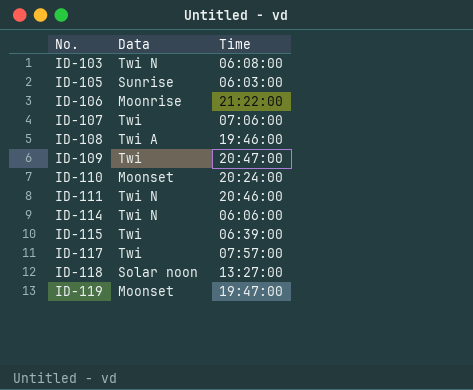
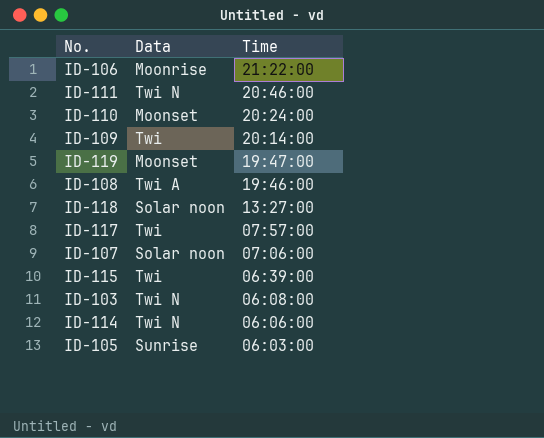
row order: No. ascending -> Time descending
ID-109 | Time: 20:47:00 -> 20:14:00
ID-107 | Data: Twi -> Solar noon

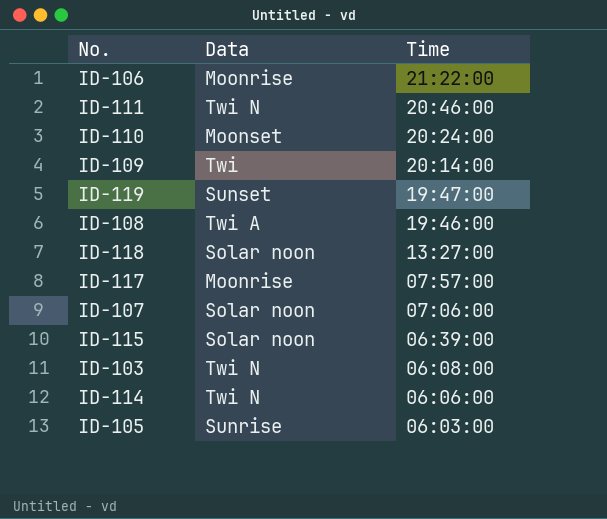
ID-119 | Data: Moonset -> Sunset
ID-117 | Data: Twi -> Moonrise
ID-115 | Data: Twi -> Solar noon

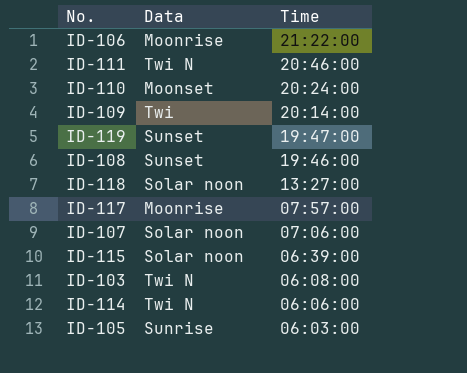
ID-108 | Data: Twi A -> Sunset

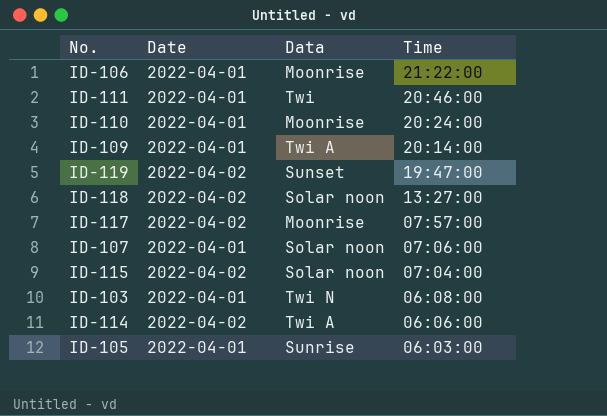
column Date | position: none -> 2
row ID-108: Sunset | 19:46:00 -> none
ID-111 | Data: Twi N -> Twi
ID-110 | Data: Moonset -> Moonrise
ID-109 | Data: Twi -> Twi A
ID-115 | Time: 06:39:00 -> 07:04:00
ID-114 | Data: Twi N -> Twi A

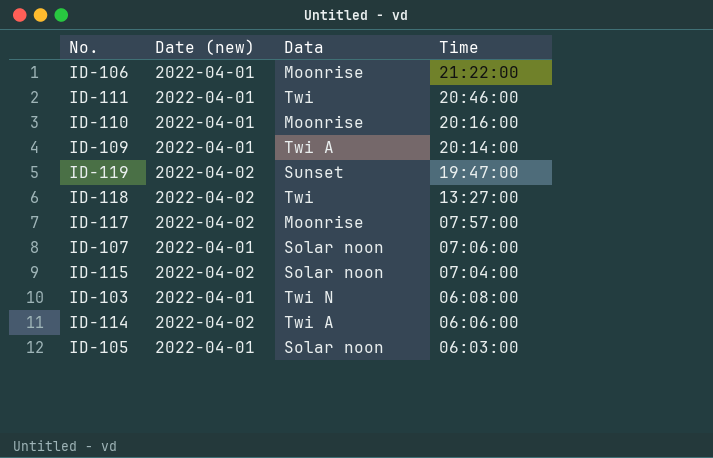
column name: Date -> Date (new)
ID-110 | Time: 20:24:00 -> 20:16:00
ID-118 | Data: Solar noon -> Twi
ID-105 | Data: Sunrise -> Solar noon

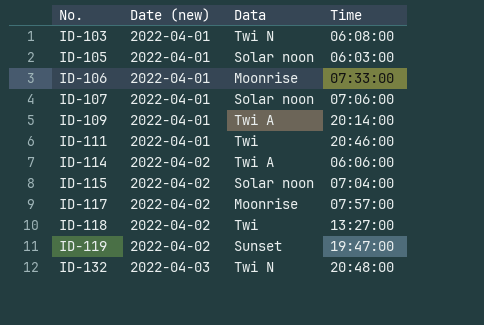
row order: Time descending -> No. ascending
row ID-110: 2022-04-01 | Moonrise | 20:16:00 -> none
ID-106 | Time: 21:22:00 -> 07:33:00
row ID-132: none -> 2022-04-03 | Twi N | 20:48:00

